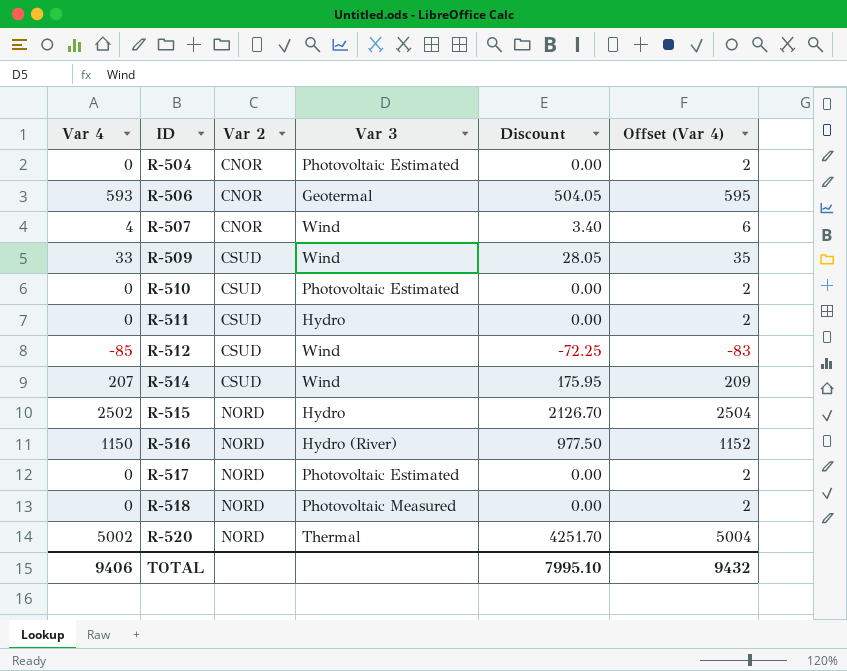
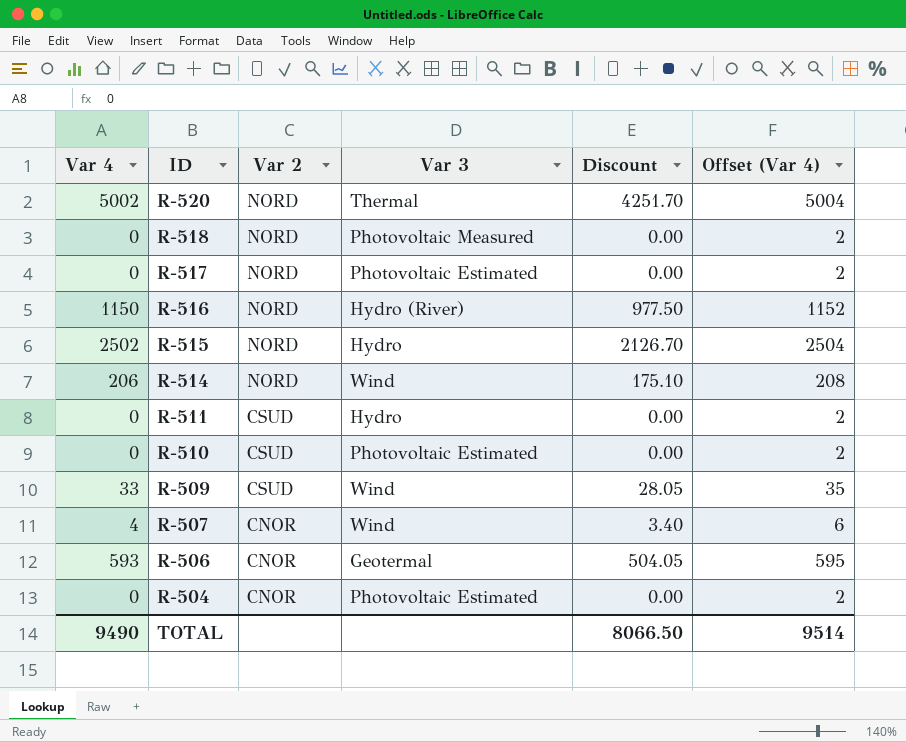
row order: ID ascending -> ID descending
row R-512: -85 | CSUD | Wind | -72.25 | -83 -> none
R-514 | Var 4: 207 -> 206
R-514 | Var 2: CSUD -> NORD
R-514 | Discount: 175.95 -> 175.10
R-514 | Offset (Var 4): 209 -> 208
TOTAL | Var 4: 9406 -> 9490
TOTAL | Discount: 7995.10 -> 8066.50
TOTAL | Offset (Var 4): 9432 -> 9514

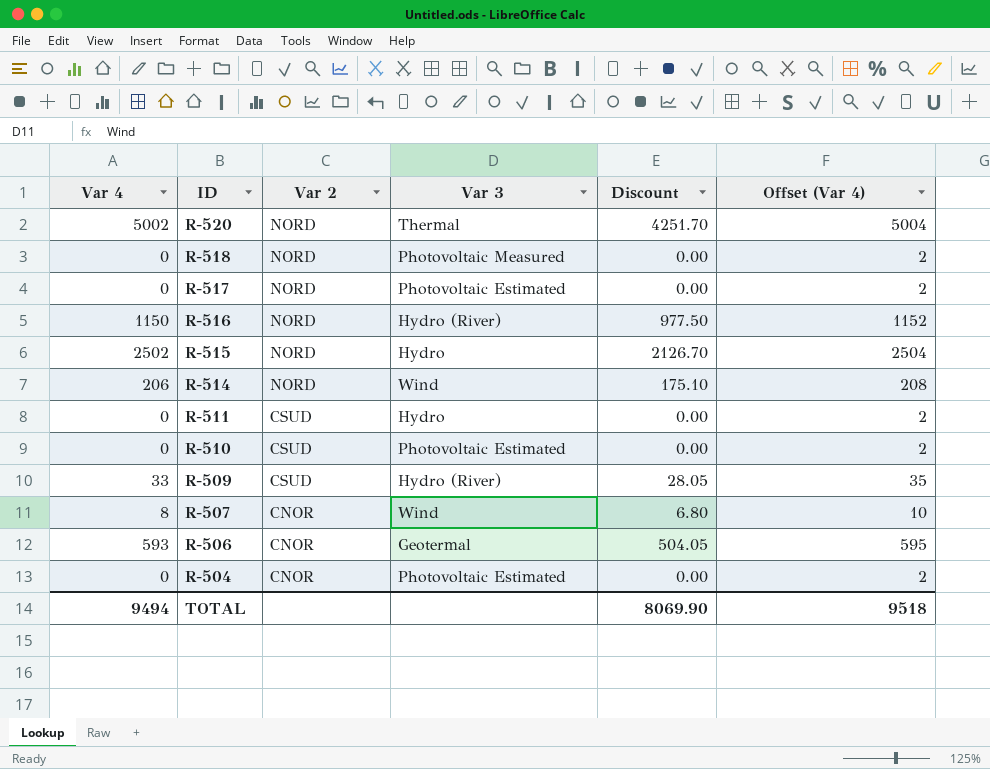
R-509 | Var 3: Wind -> Hydro (River)
R-507 | Var 4: 4 -> 8
R-507 | Discount: 3.40 -> 6.80
R-507 | Offset (Var 4): 6 -> 10
TOTAL | Var 4: 9490 -> 9494
TOTAL | Discount: 8066.50 -> 8069.90
TOTAL | Offset (Var 4): 9514 -> 9518

